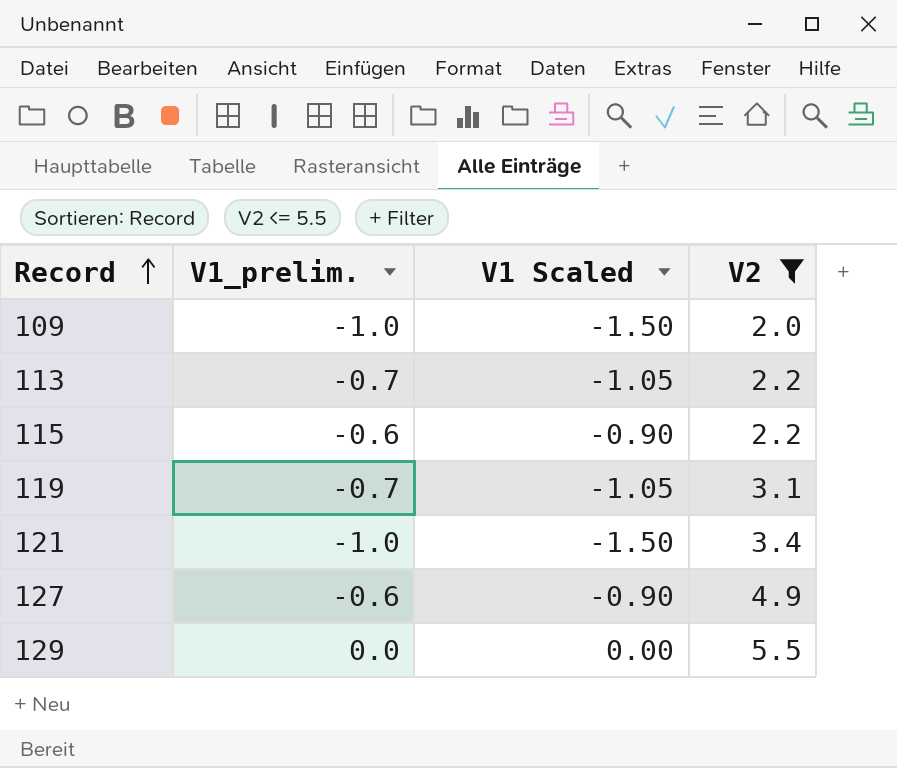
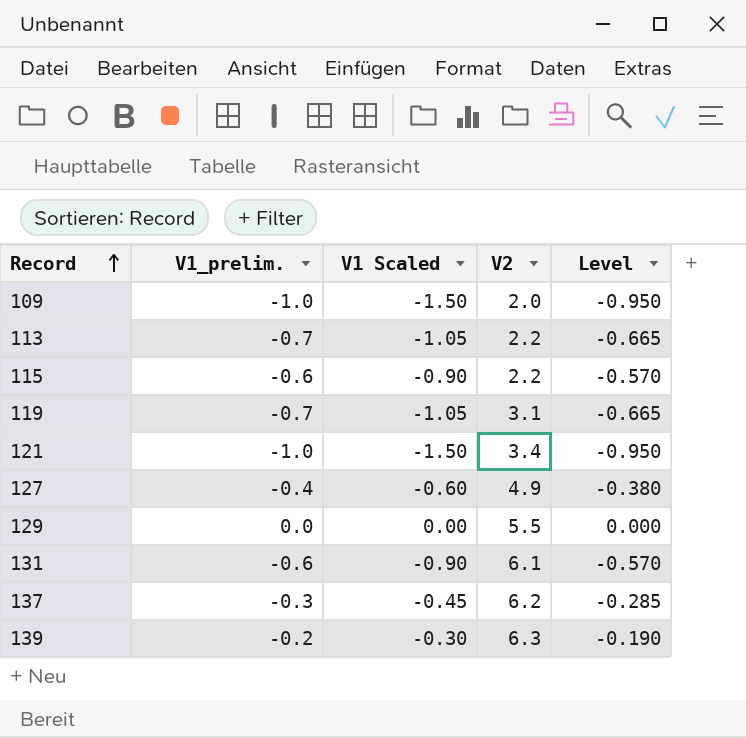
filter: V2 <= 5.5 -> none
column Level | formula: none -> [V1_prelim.] * 0.95
127 | V1_prelim.: -0.6 -> -0.4
127 | V1 Scaled: -0.90 -> -0.60

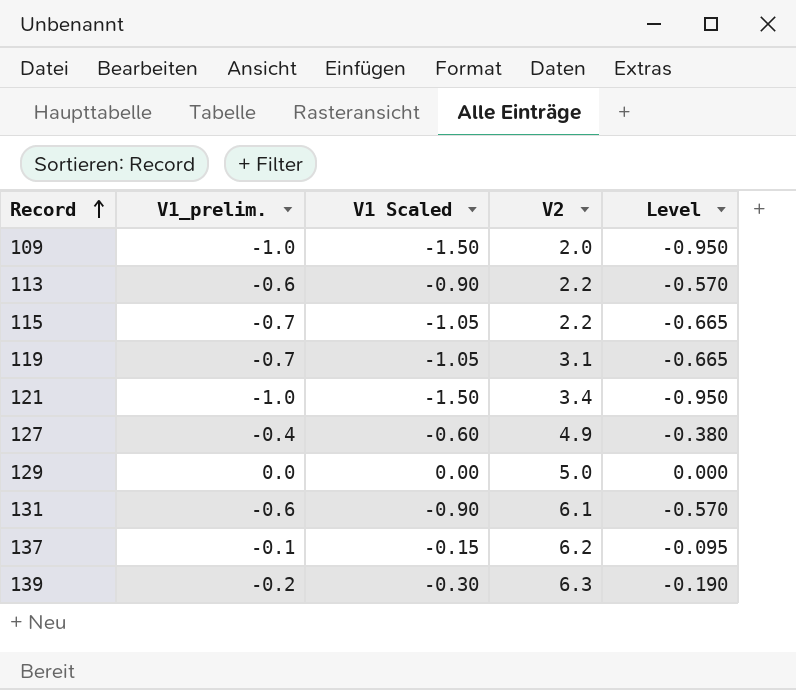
113 | V1_prelim.: -0.7 -> -0.6
113 | V1 Scaled: -1.05 -> -0.90
113 | Level: -0.665 -> -0.570
115 | V1_prelim.: -0.6 -> -0.7
115 | V1 Scaled: -0.90 -> -1.05
115 | Level: -0.570 -> -0.665
129 | V2: 5.5 -> 5.0
137 | V1_prelim.: -0.3 -> -0.1
137 | V1 Scaled: -0.45 -> -0.15
137 | Level: -0.285 -> -0.095

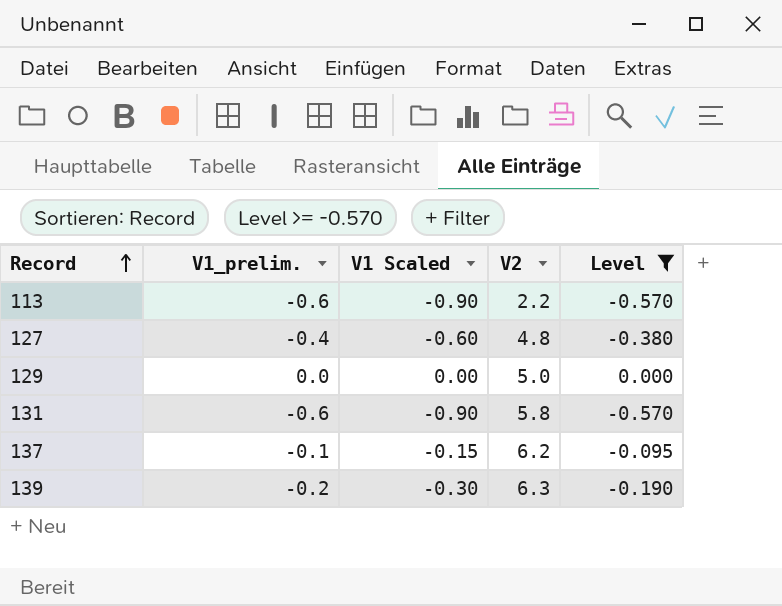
filter: none -> Level >= -0.570
127 | V2: 4.9 -> 4.8
131 | V2: 6.1 -> 5.8

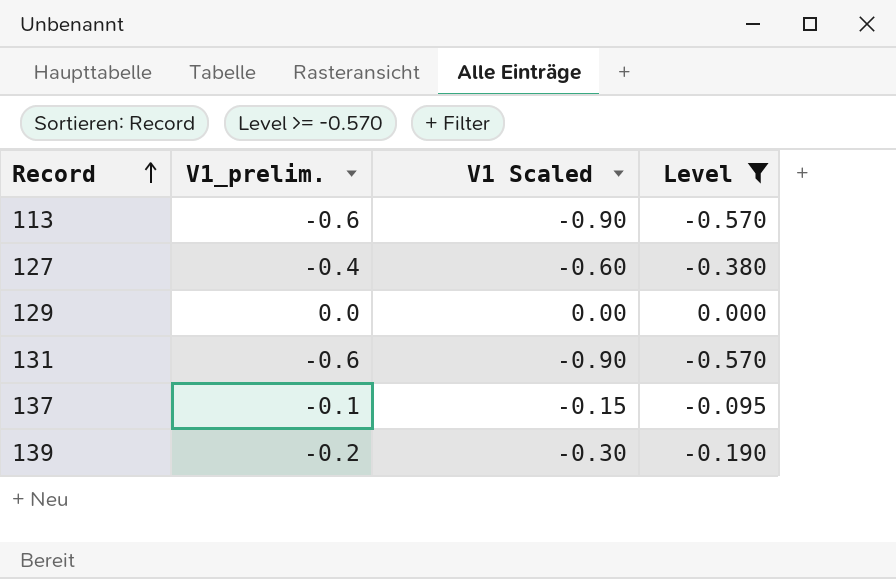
column V2 | position: 4 -> none

